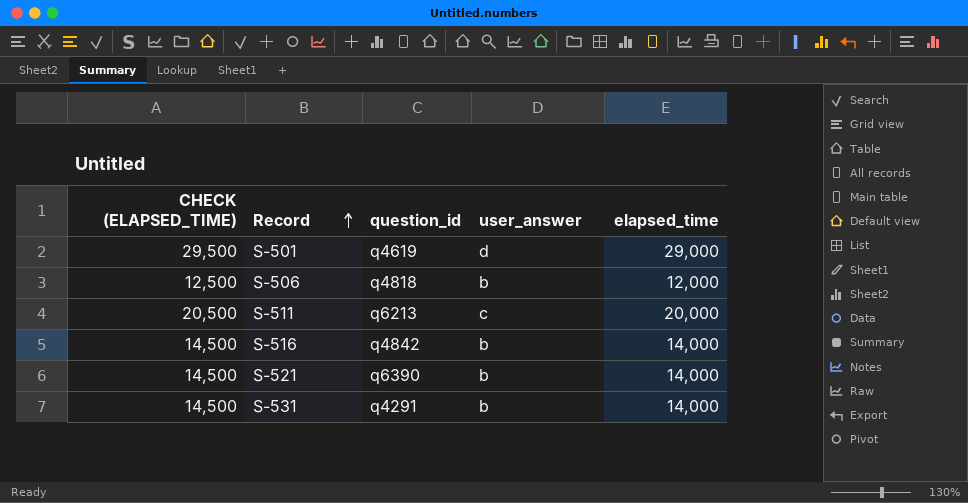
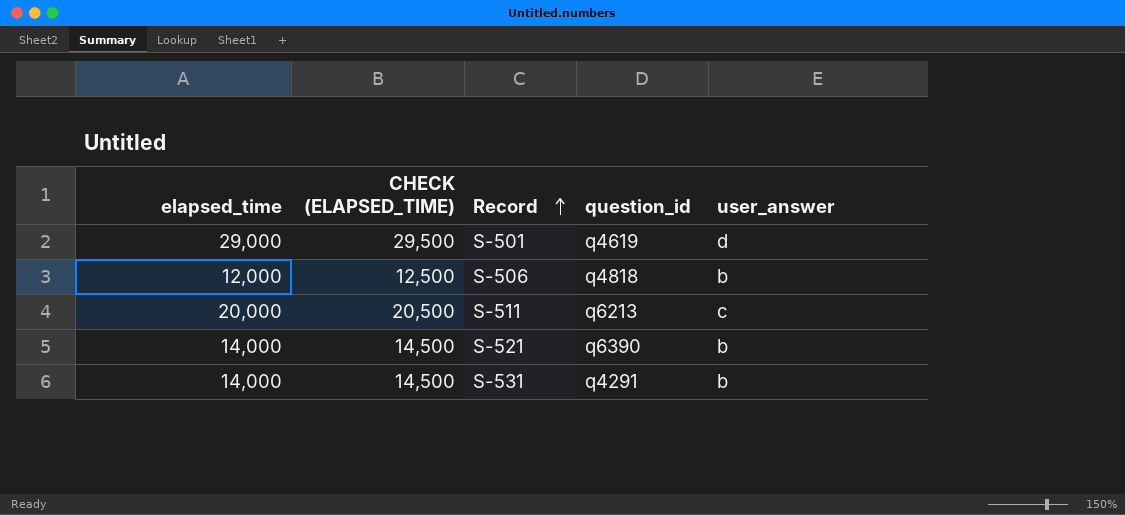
column elapsed_time | position: 5 -> 1
row S-516: 14,500 | q4842 | b | 14,000 -> none

